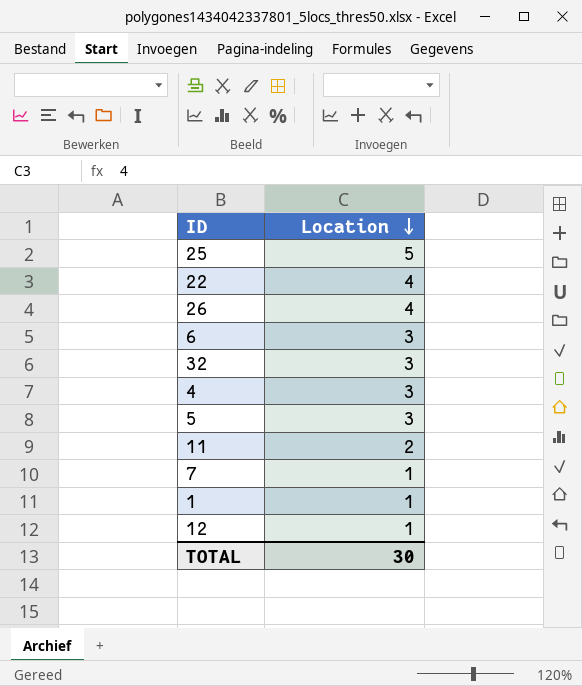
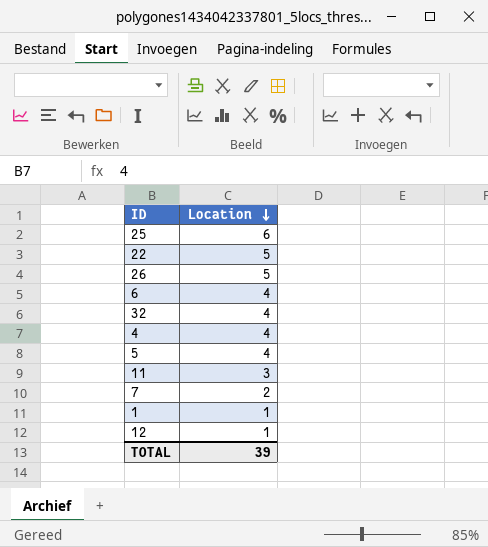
25 | Location: 5 -> 6
22 | Location: 4 -> 5
26 | Location: 4 -> 5
6 | Location: 3 -> 4
32 | Location: 3 -> 4
4 | Location: 3 -> 4
5 | Location: 3 -> 4
11 | Location: 2 -> 3
7 | Location: 1 -> 2
TOTAL | Location: 30 -> 39

